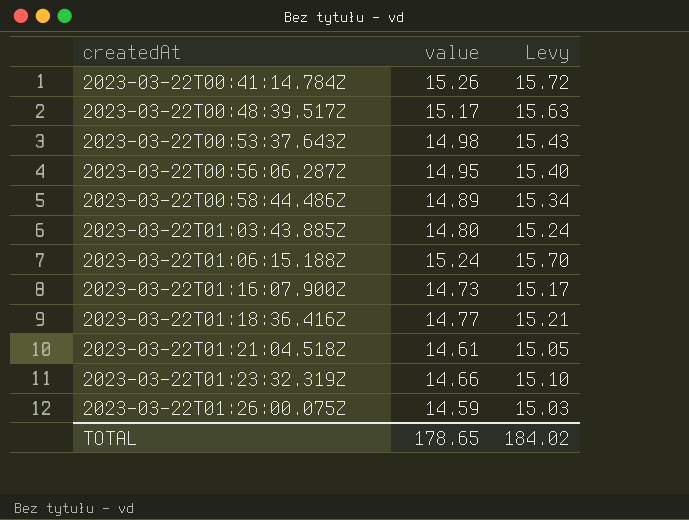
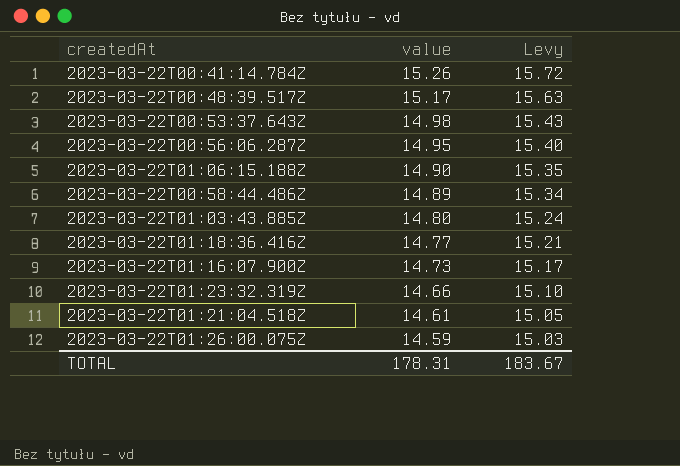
row order: createdAt ascending -> value descending
2023-03-22T01:06:15.188Z | value: 15.24 -> 14.90
2023-03-22T01:06:15.188Z | Levy: 15.70 -> 15.35
TOTAL | value: 178.65 -> 178.31
TOTAL | Levy: 184.02 -> 183.67

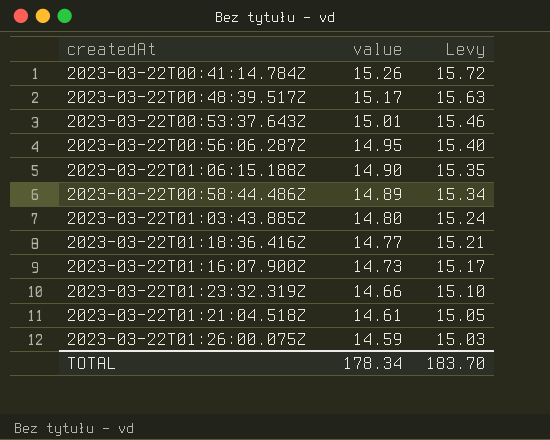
2023-03-22T00:53:37.643Z | value: 14.98 -> 15.01
2023-03-22T00:53:37.643Z | Levy: 15.43 -> 15.46
TOTAL | value: 178.31 -> 178.34
TOTAL | Levy: 183.67 -> 183.70

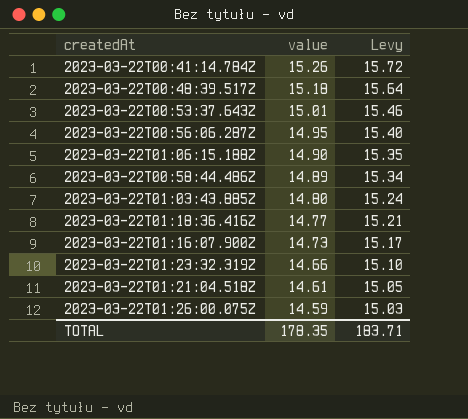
2023-03-22T00:48:39.517Z | value: 15.17 -> 15.18
2023-03-22T00:48:39.517Z | Levy: 15.63 -> 15.64
TOTAL | value: 178.34 -> 178.35
TOTAL | Levy: 183.70 -> 183.71

